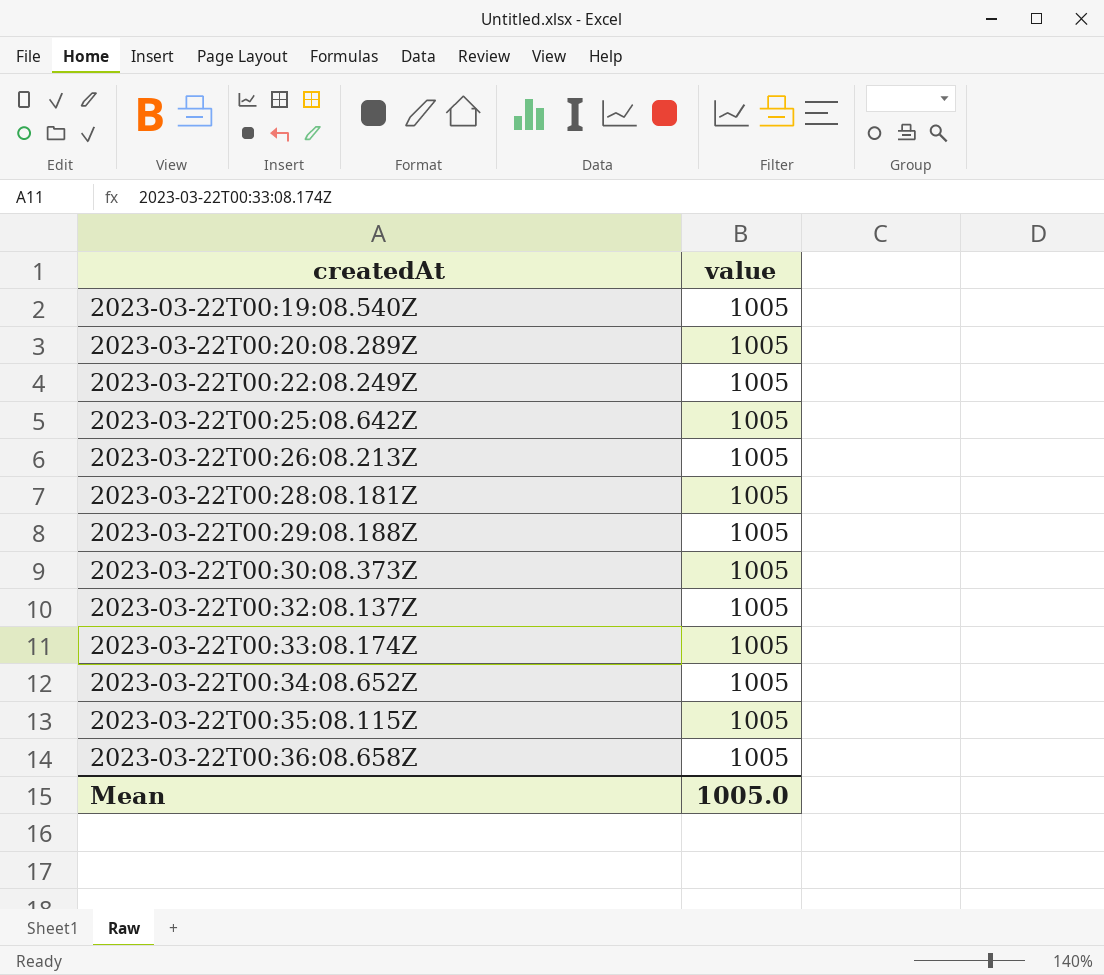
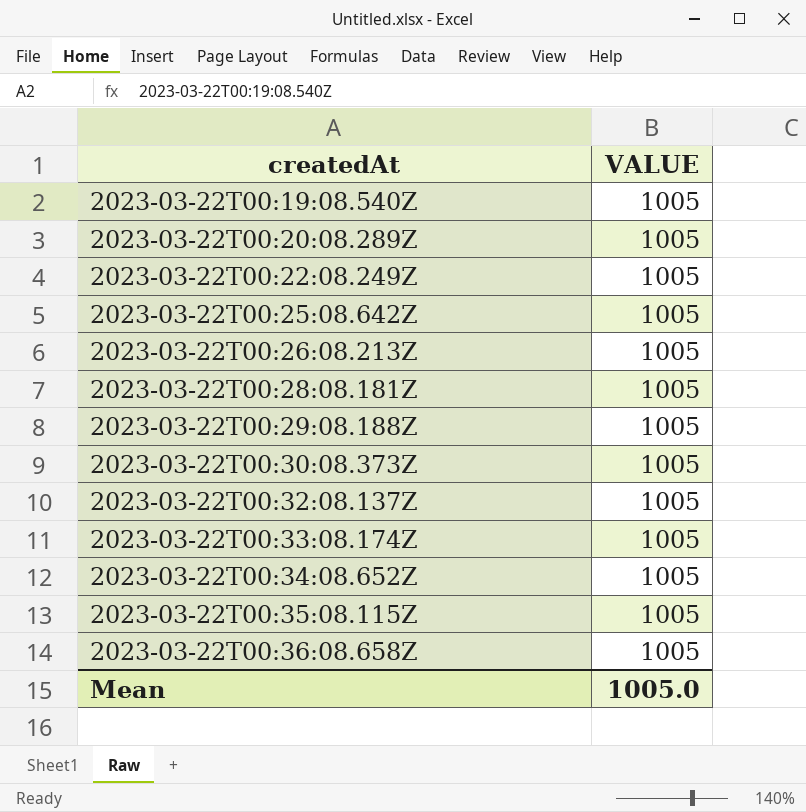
column name: value -> VALUE

